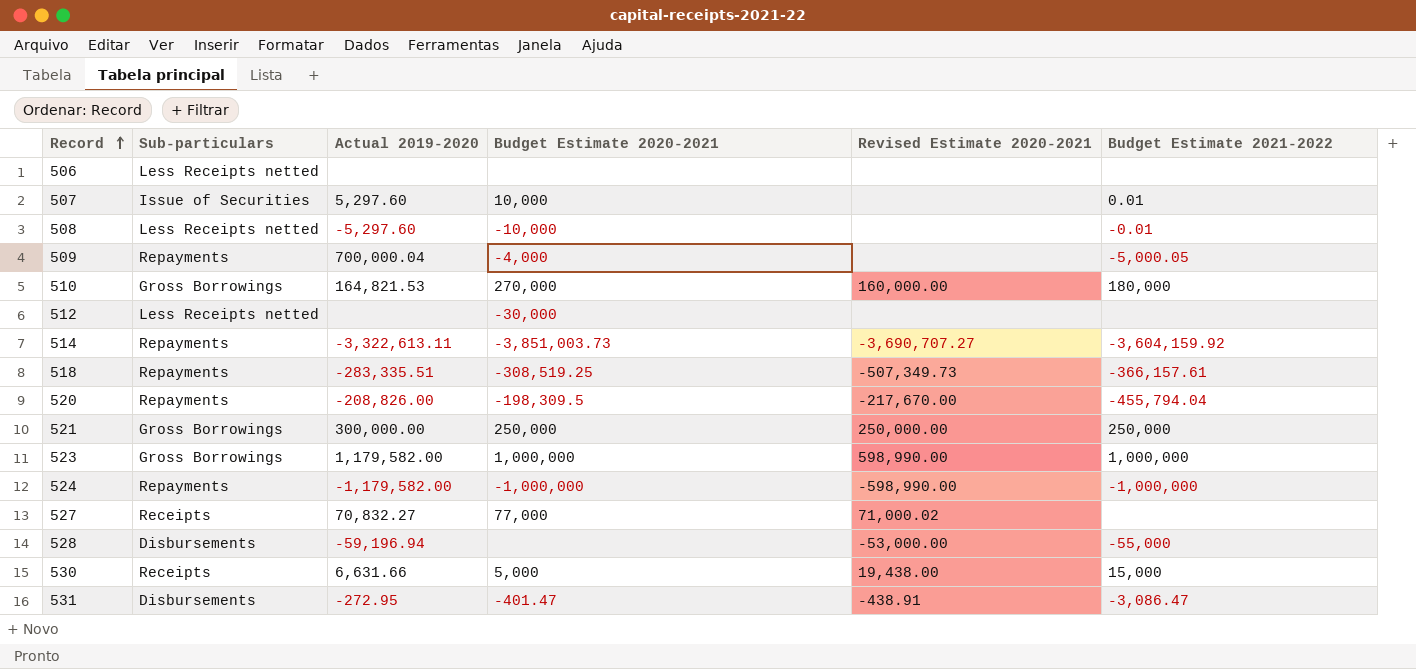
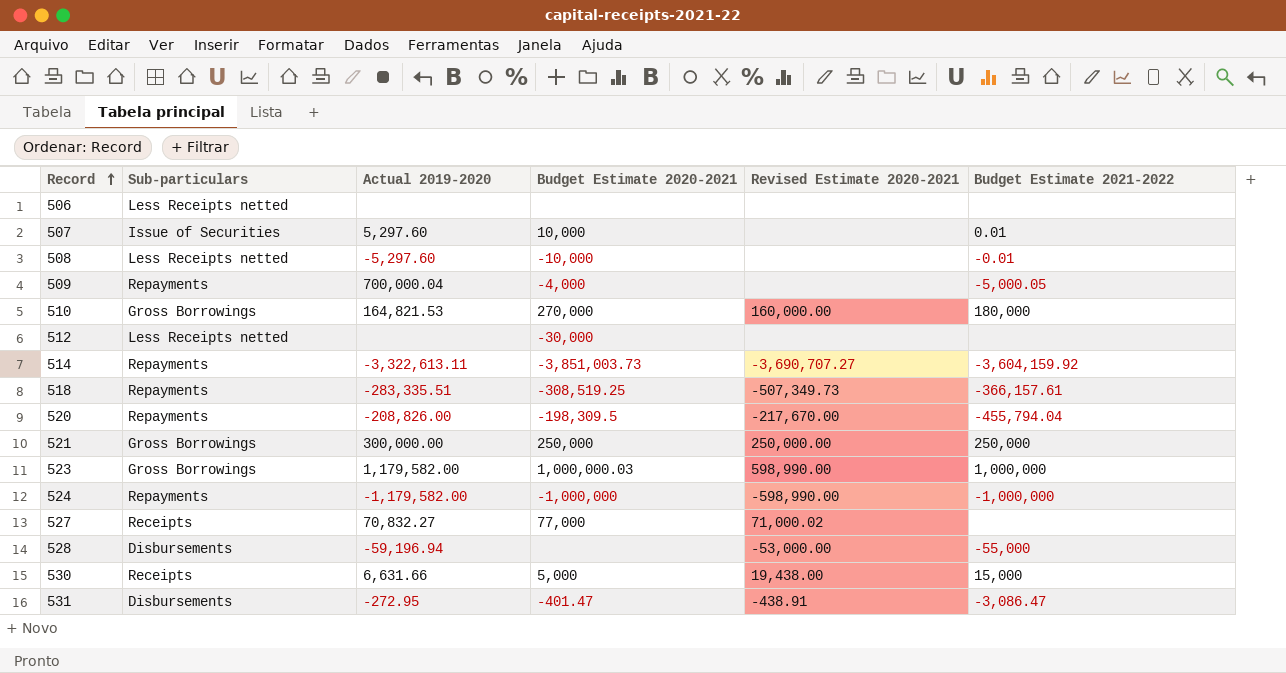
523 | Budget Estimate 2020-2021: 1,000,000 -> 1,000,000.03

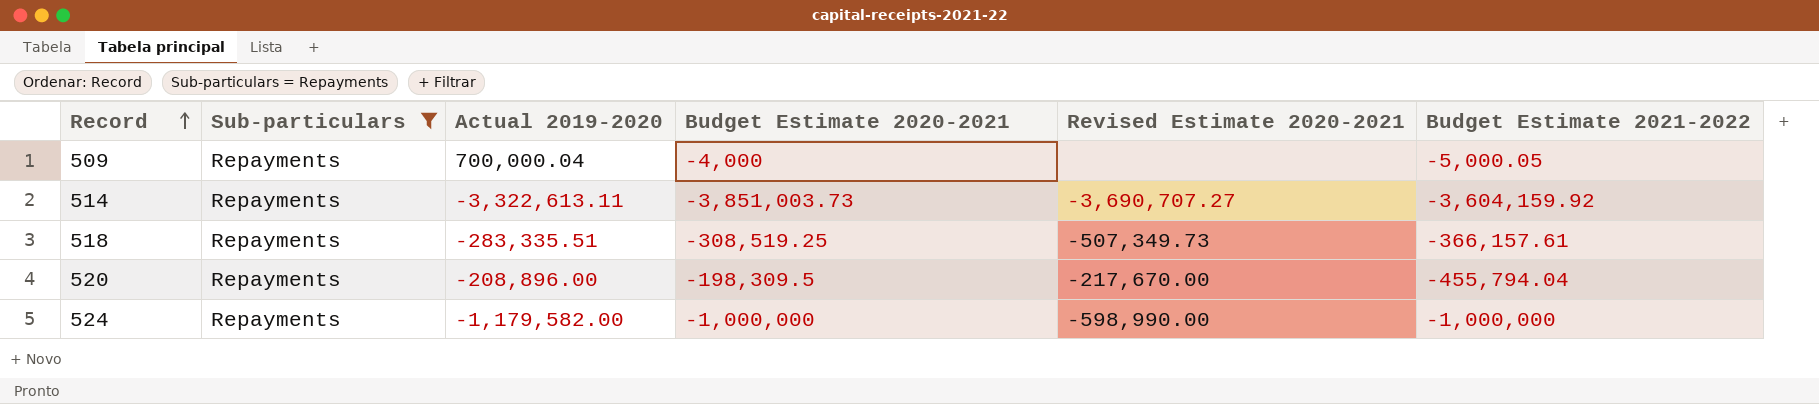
filter: none -> Sub-particulars = Repayments
520 | Actual 2019-2020: -208,826.00 -> -208,896.00

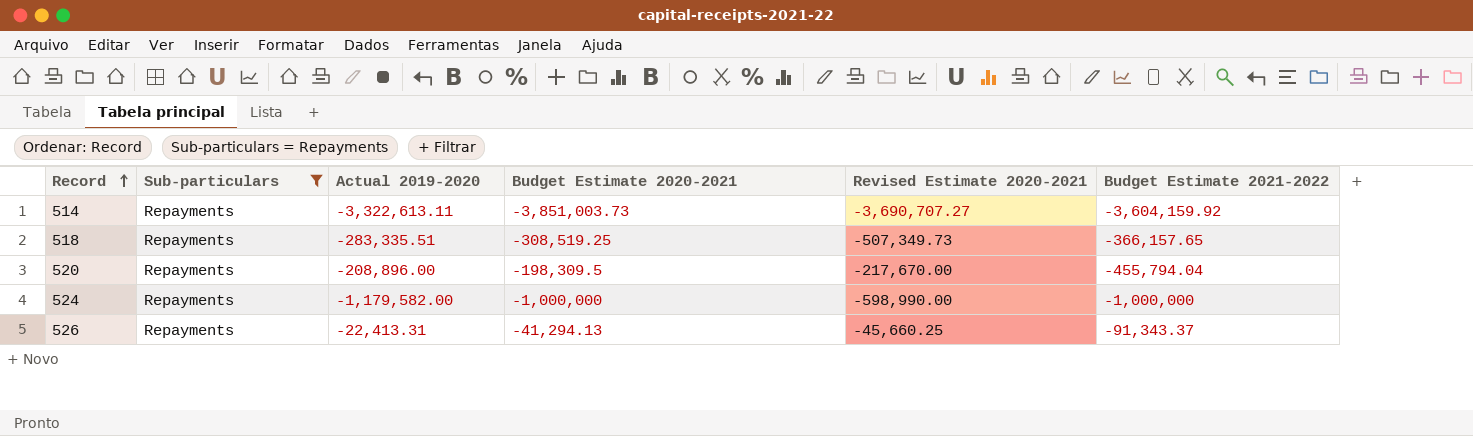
row 509: Repayments | 700,000.04 | -4,000 | none | -5,000.05 -> none
518 | Budget Estimate 2021-2022: -366,157.61 -> -366,157.65
row 526: none -> Repayments | -22,413.31 | -41,294.13 | -45,660.25 | -91,343.37

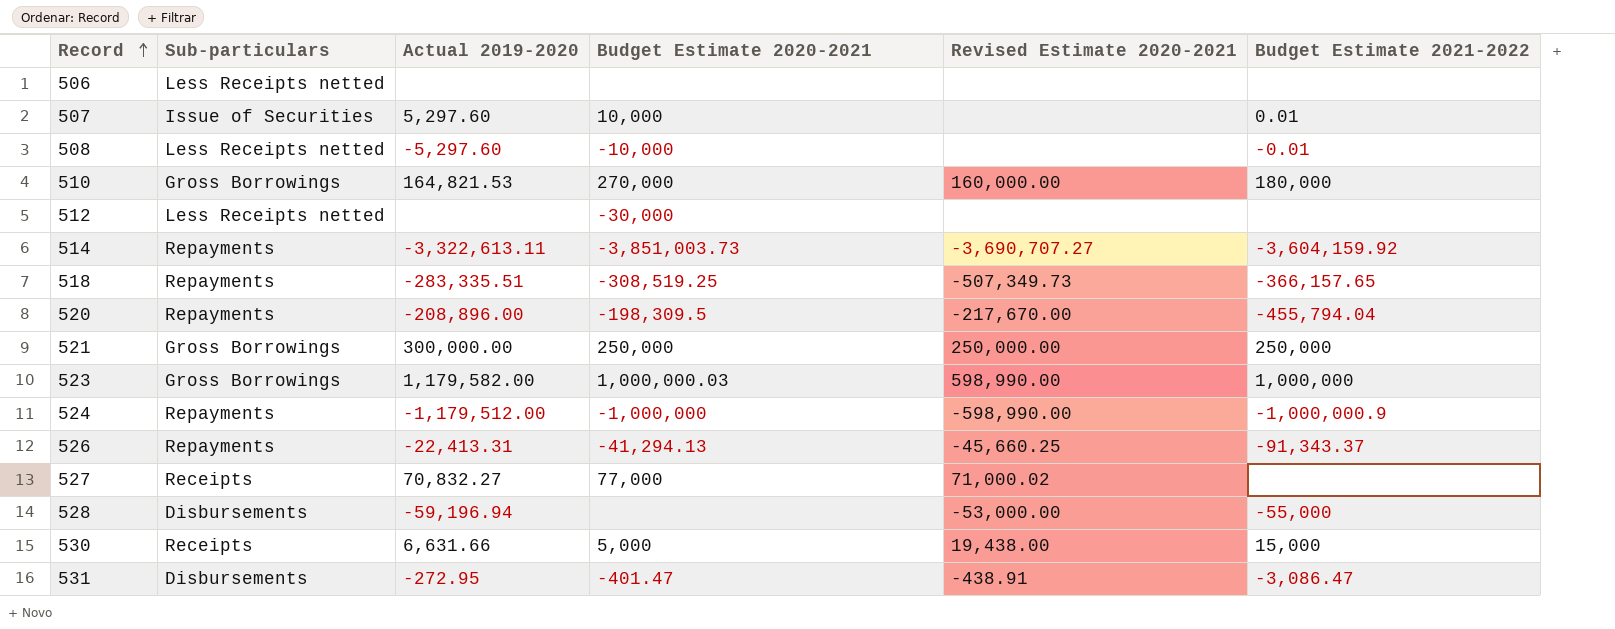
filter: Sub-particulars = Repayments -> none
524 | Actual 2019-2020: -1,179,582.00 -> -1,179,512.00
524 | Budget Estimate 2021-2022: -1,000,000 -> -1,000,000.9

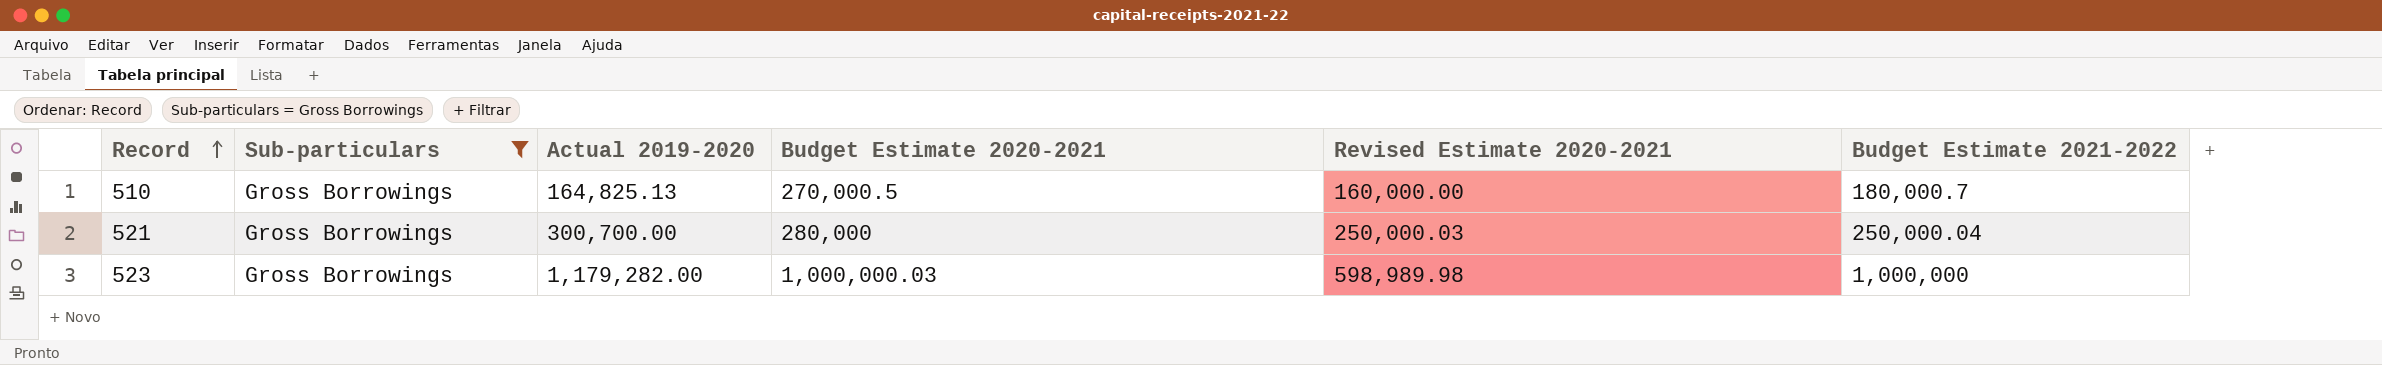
filter: none -> Sub-particulars = Gross Borrowings
510 | Actual 2019-2020: 164,821.53 -> 164,825.13
510 | Budget Estimate 2020-2021: 270,000 -> 270,000.5
510 | Budget Estimate 2021-2022: 180,000 -> 180,000.7
521 | Actual 2019-2020: 300,000.00 -> 300,700.00
521 | Budget Estimate 2020-2021: 250,000 -> 280,000
521 | Revised Estimate 2020-2021: 250,000.00 -> 250,000.03
521 | Budget Estimate 2021-2022: 250,000 -> 250,000.04
523 | Actual 2019-2020: 1,179,582.00 -> 1,179,282.00
523 | Revised Estimate 2020-2021: 598,990.00 -> 598,989.98

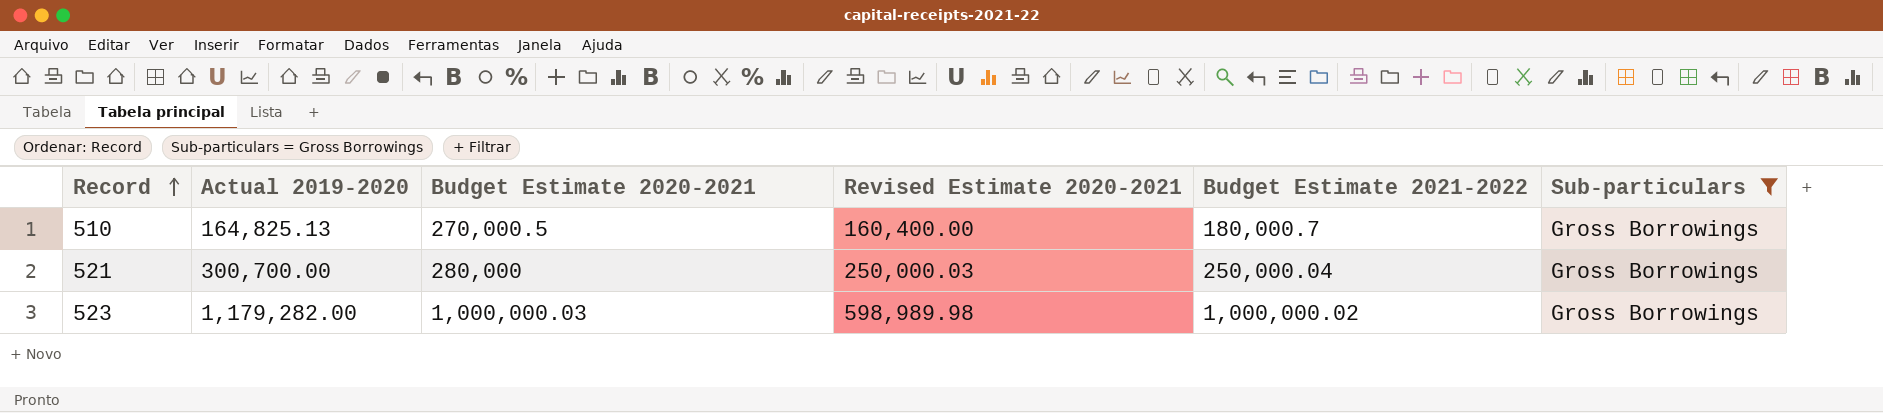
column Sub-particulars | position: 2 -> 6
510 | Revised Estimate 2020-2021: 160,000.00 -> 160,400.00
523 | Budget Estimate 2021-2022: 1,000,000 -> 1,000,000.02

